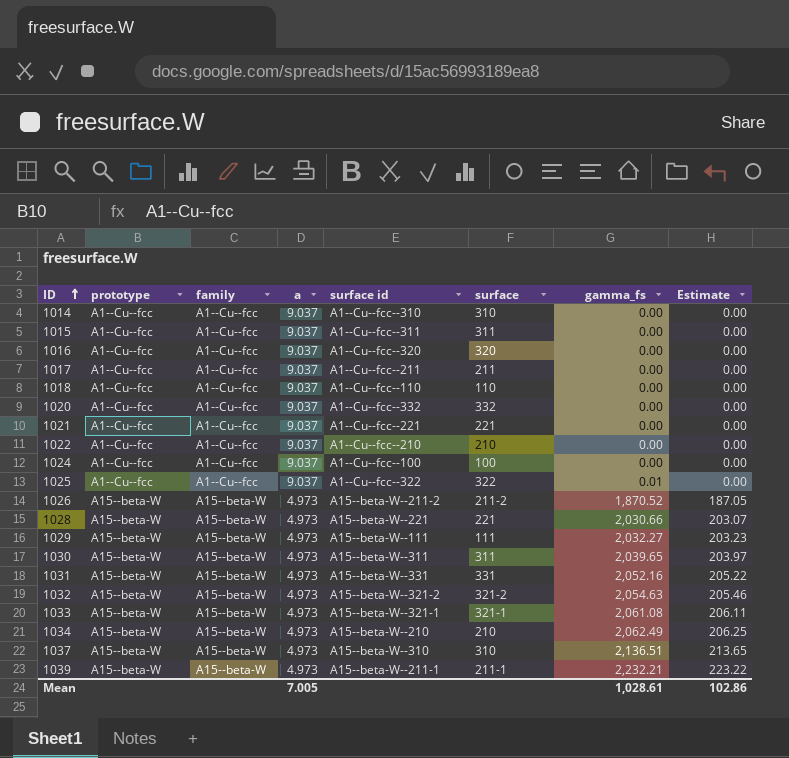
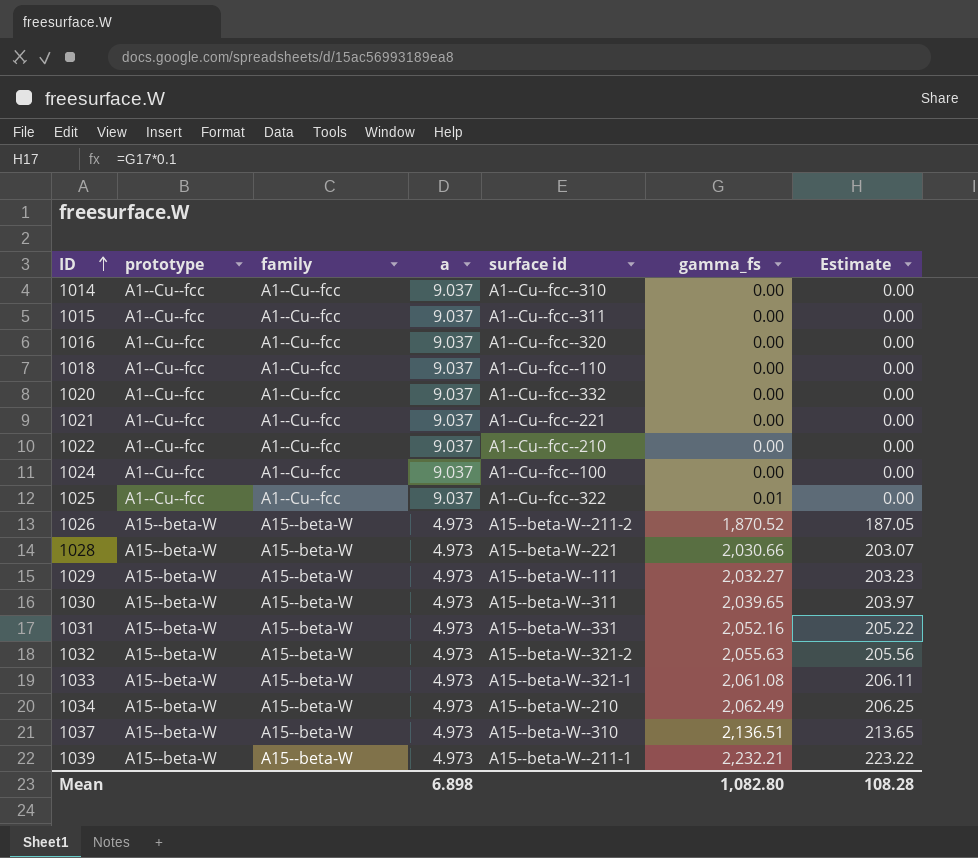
column surface | position: 6 -> none
row 1017: A1--Cu--fcc | A1--Cu--fcc | 9.037 | A1--Cu--fcc--211 | 211 | 0.00 | 0.00 -> none
1032 | gamma_fs: 2,054.63 -> 2,055.63
1032 | Estimate: 205.46 -> 205.56
Mean | a: 7.005 -> 6.898
Mean | gamma_fs: 1,028.61 -> 1,082.80
Mean | Estimate: 102.86 -> 108.28

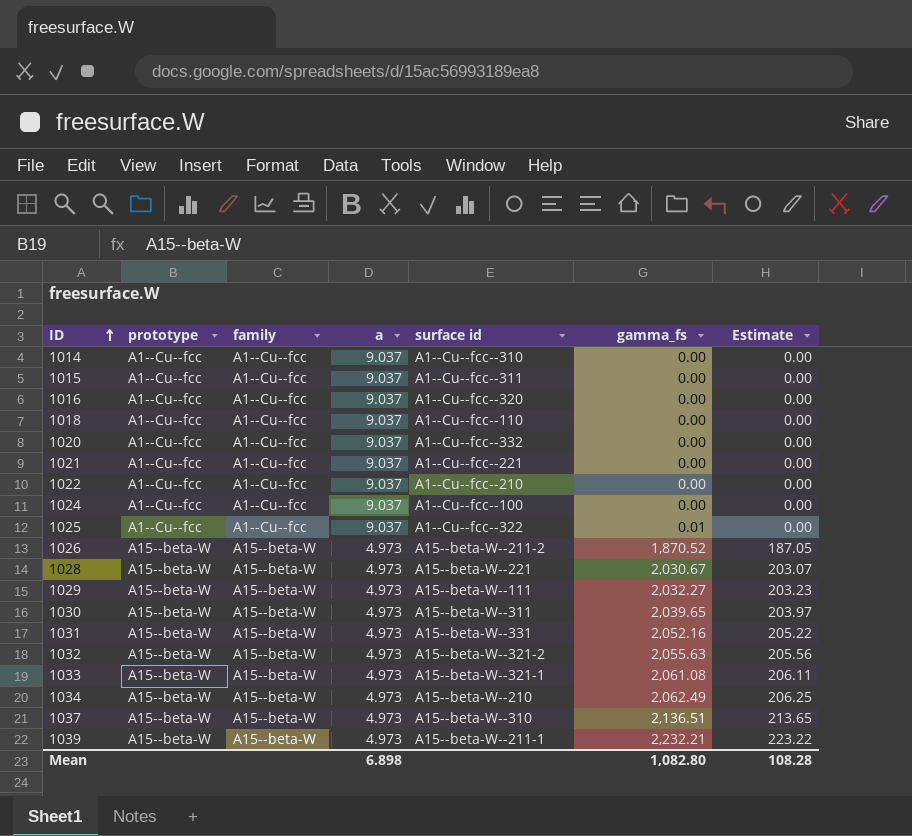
1028 | gamma_fs: 2,030.66 -> 2,030.67

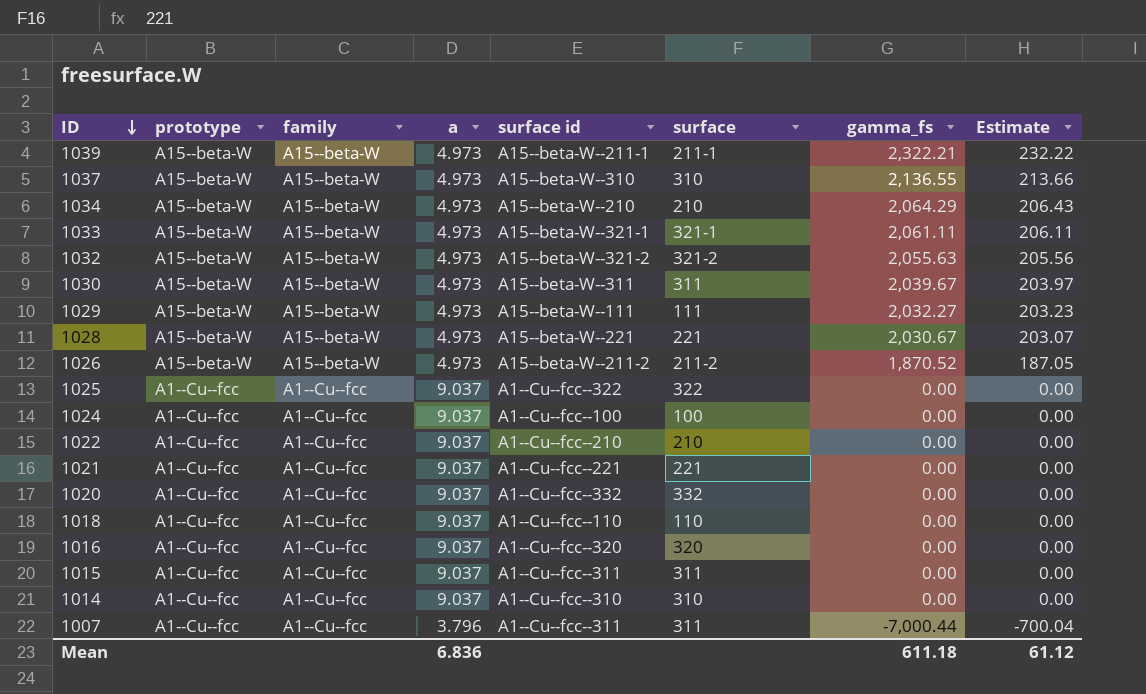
row order: ID ascending -> ID descending
column surface | position: none -> 6
row 1031: A15--beta-W | A15--beta-W | 4.973 | A15--beta-W--331 | 2,052.16 | 205.22 -> none
1039 | gamma_fs: 2,232.21 -> 2,322.21
1039 | Estimate: 223.22 -> 232.22
1037 | gamma_fs: 2,136.51 -> 2,136.55
1037 | Estimate: 213.65 -> 213.66
1034 | gamma_fs: 2,062.49 -> 2,064.29
1034 | Estimate: 206.25 -> 206.43
1033 | gamma_fs: 2,061.08 -> 2,061.11
1030 | gamma_fs: 2,039.65 -> 2,039.67
1025 | gamma_fs: 0.01 -> 0.00
row 1007: none -> A1--Cu--fcc | A1--Cu--fcc | 3.796 | A1--Cu--fcc--311 | 311 | -7,000.44 | -700.04
Mean | a: 6.898 -> 6.836
Mean | gamma_fs: 1,082.80 -> 611.18
Mean | Estimate: 108.28 -> 61.12

